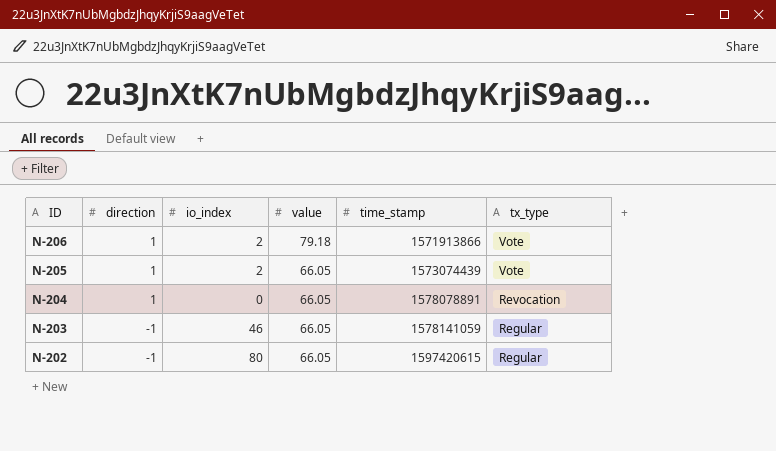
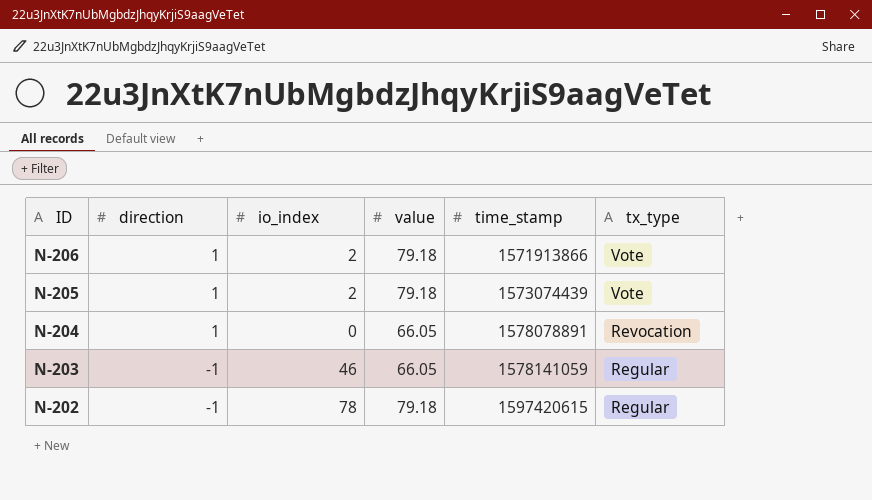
N-205 | value: 66.05 -> 79.18
N-202 | io_index: 80 -> 78
N-202 | value: 66.05 -> 79.18

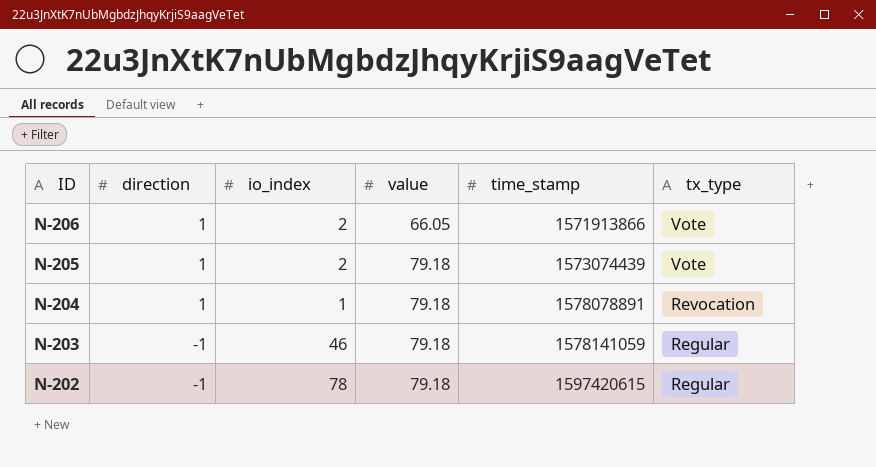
N-206 | value: 79.18 -> 66.05
N-204 | io_index: 0 -> 1
N-204 | value: 66.05 -> 79.18
N-203 | value: 66.05 -> 79.18

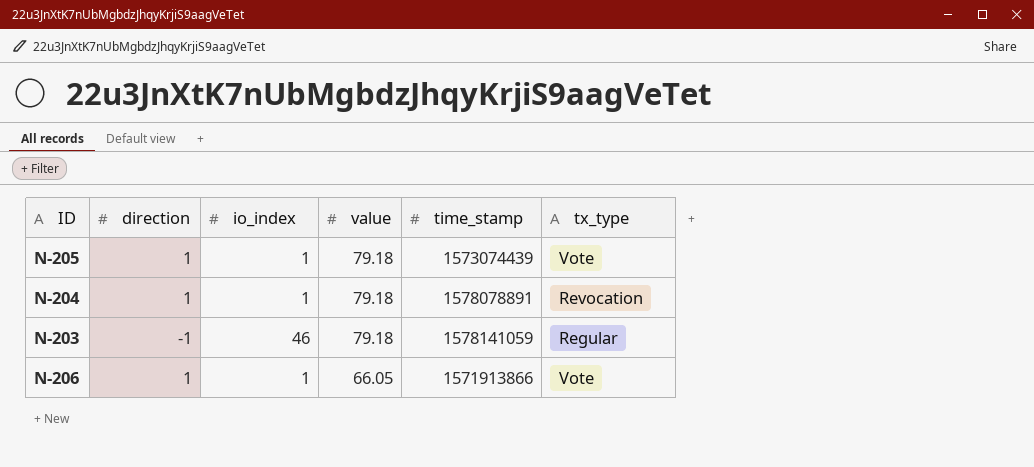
row order: ID descending -> value descending
row N-202: -1 | 78 | 79.18 | 1597420615 | Regular -> none
N-205 | io_index: 2 -> 1
N-206 | io_index: 2 -> 1

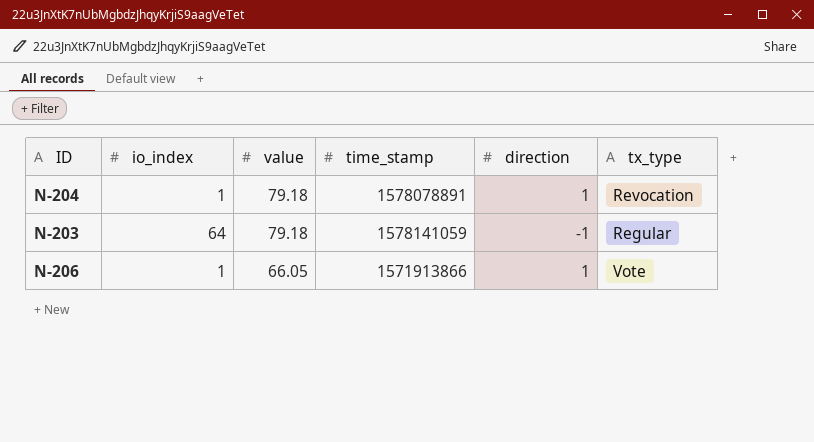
column direction | position: 2 -> 5
row N-205: 1 | 1 | 79.18 | 1573074439 | Vote -> none
N-203 | io_index: 46 -> 64

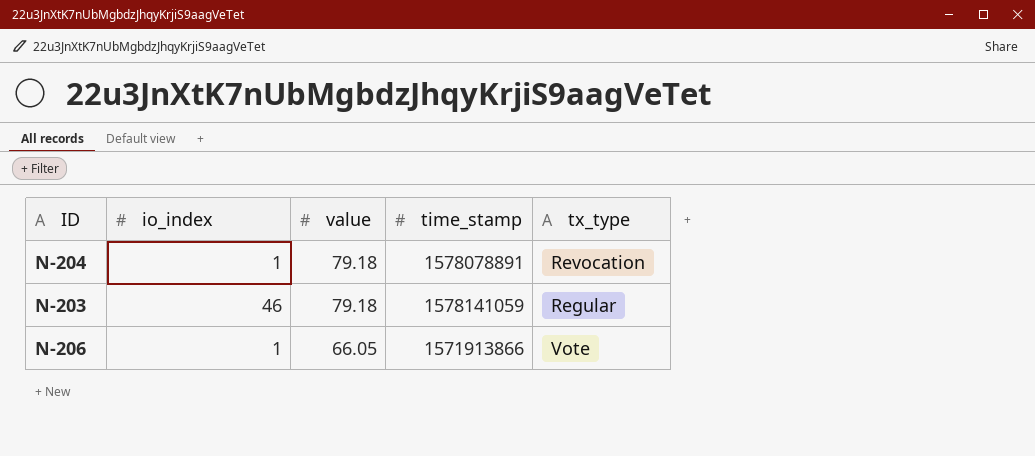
column direction | position: 5 -> none
N-203 | io_index: 64 -> 46

